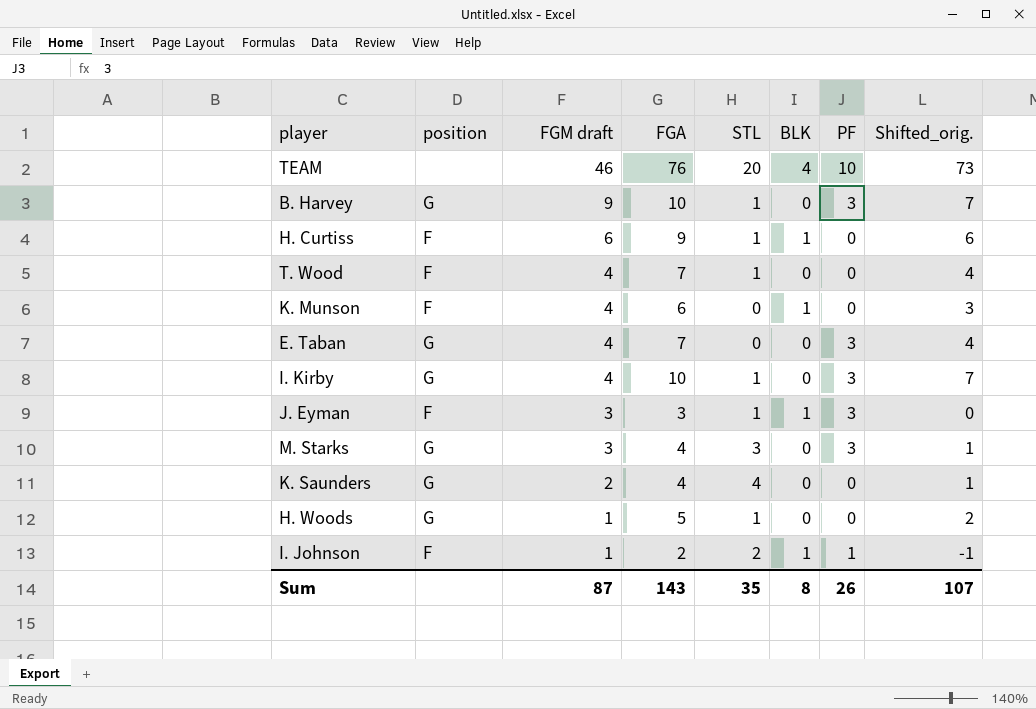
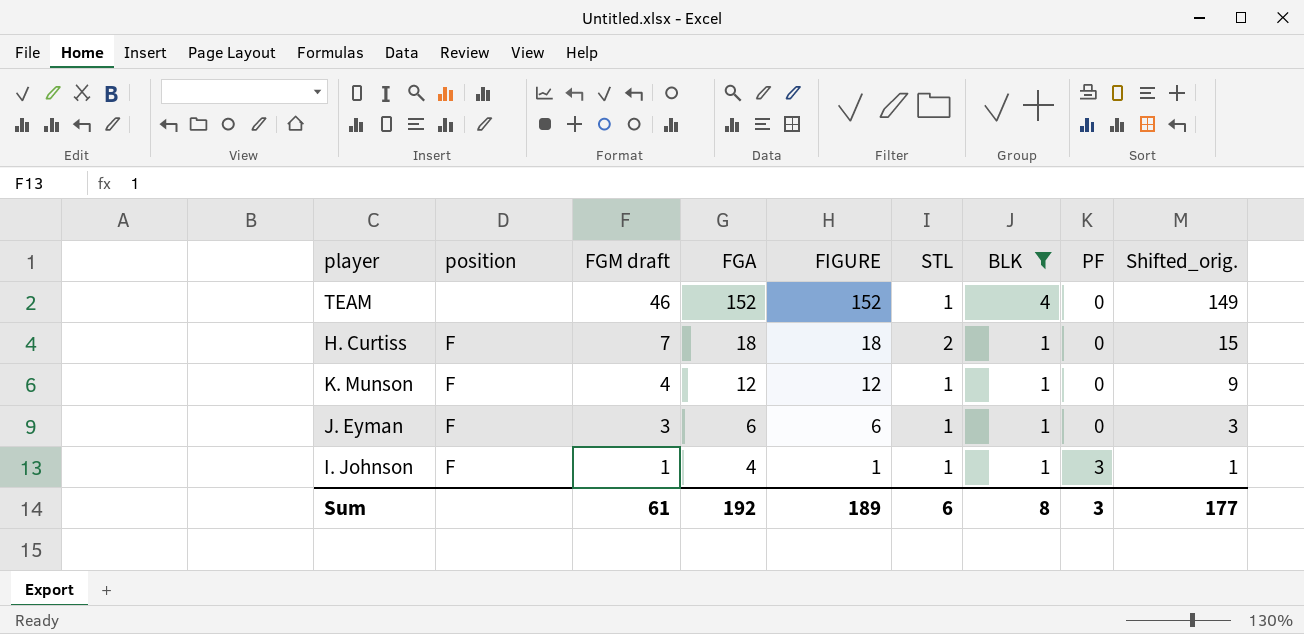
filter: none -> BLK != 0
column FIGURE | formula: none -> [FGA] - [PF]
TEAM | FGA: 76 -> 152
TEAM | STL: 20 -> 1
TEAM | PF: 10 -> 0
TEAM | Shifted_orig.: 73 -> 149
H. Curtiss | FGM draft: 6 -> 7
H. Curtiss | FGA: 9 -> 18
H. Curtiss | STL: 1 -> 2
H. Curtiss | Shifted_orig.: 6 -> 15
K. Munson | FGA: 6 -> 12
K. Munson | STL: 0 -> 1
K. Munson | Shifted_orig.: 3 -> 9
J. Eyman | FGA: 3 -> 6
J. Eyman | PF: 3 -> 0
J. Eyman | Shifted_orig.: 0 -> 3
I. Johnson | FGA: 2 -> 4
I. Johnson | STL: 2 -> 1
I. Johnson | PF: 1 -> 3
I. Johnson | Shifted_orig.: -1 -> 1
Sum | FGM draft: 87 -> 61
Sum | FGA: 143 -> 192
Sum | STL: 35 -> 6
Sum | PF: 26 -> 3
Sum | Shifted_orig.: 107 -> 177

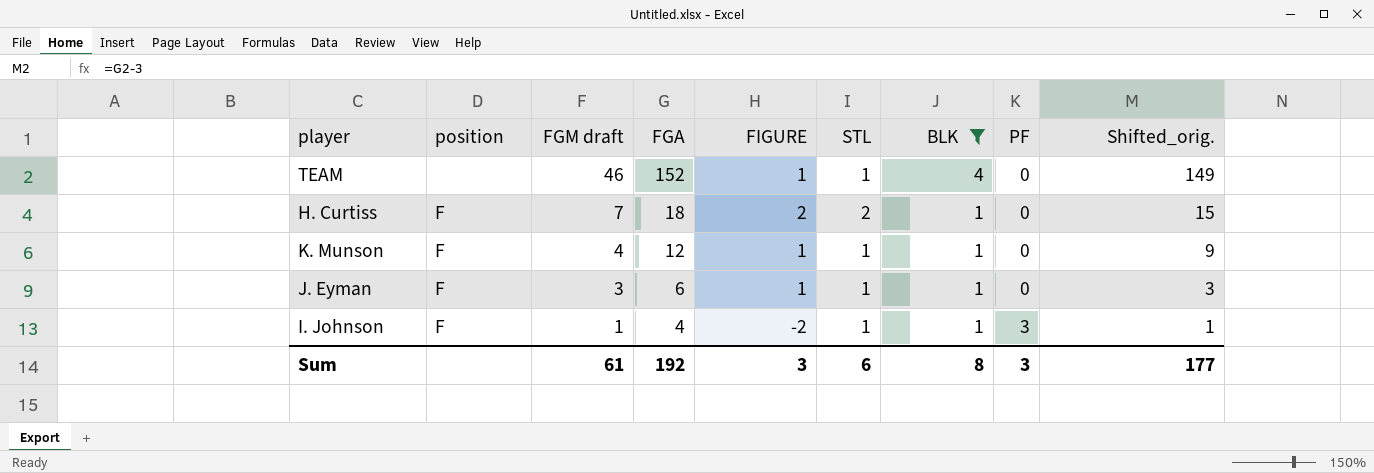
column FIGURE | formula: [FGA] - [PF] -> [STL] - [PF]
Sum | FIGURE: 189 -> 3

